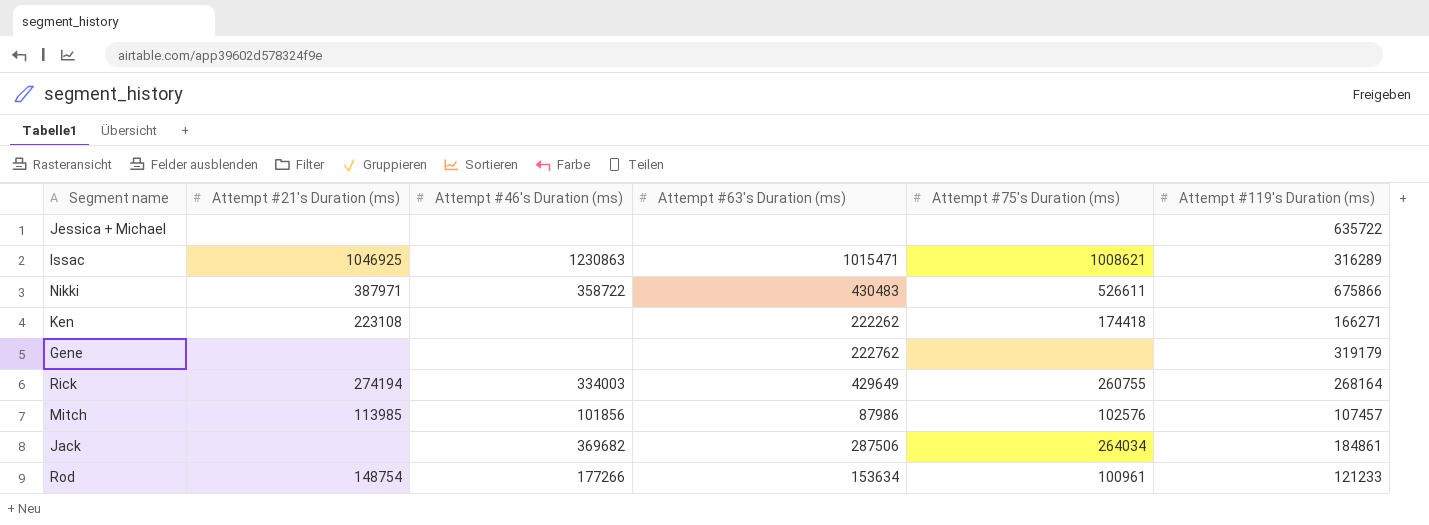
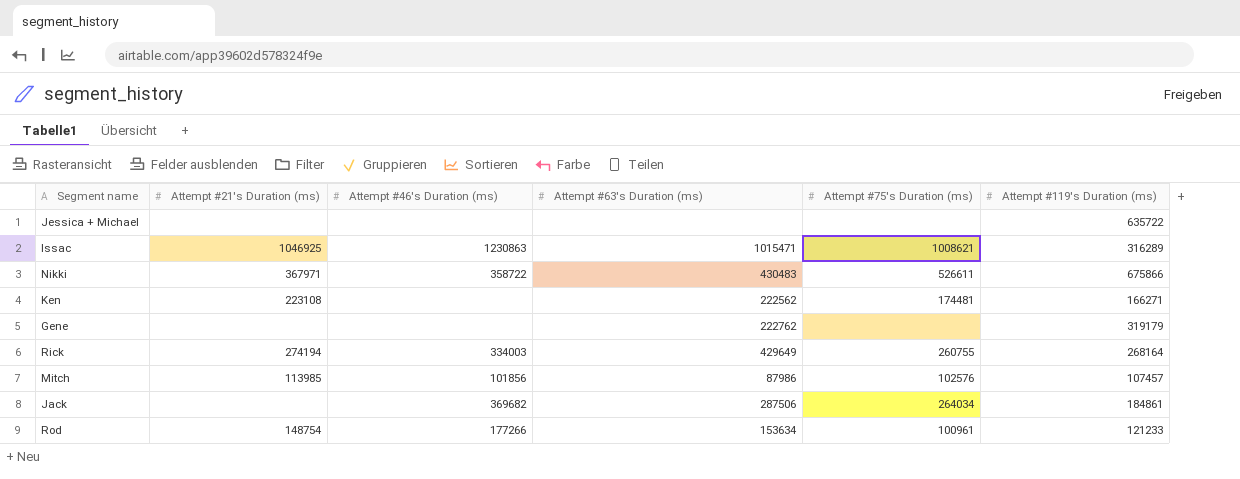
Nikki | Attempt #21's Duration (ms): 387971 -> 367971
Ken | Attempt #63's Duration (ms): 222262 -> 222562
Ken | Attempt #75's Duration (ms): 174418 -> 174481

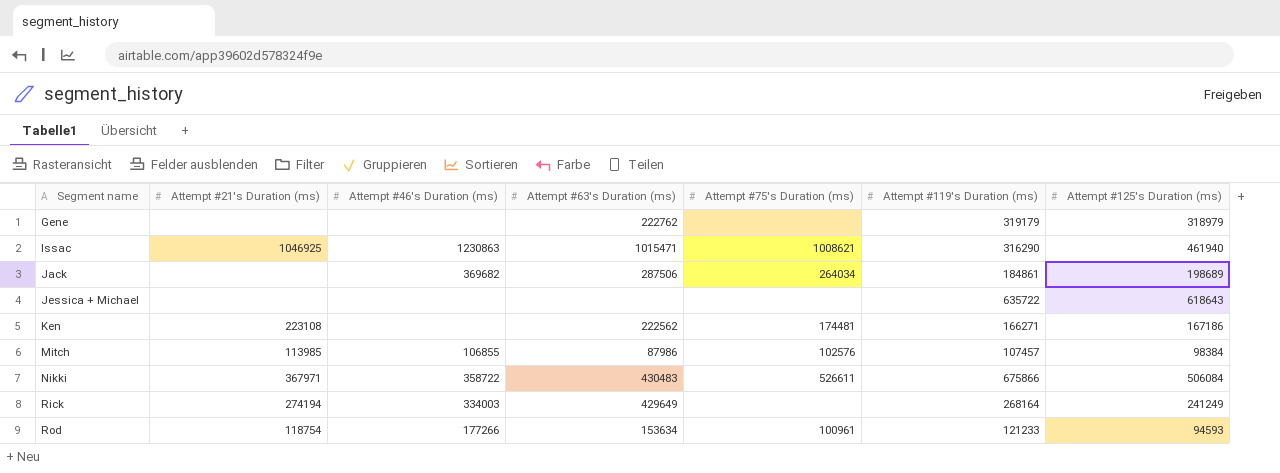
row order: none -> Segment name ascending
column Attempt #125's Duration (ms) | position: none -> 7
Issac | Attempt #119's Duration (ms): 316289 -> 316290
Mitch | Attempt #46's Duration (ms): 101856 -> 106855
Rick | Attempt #75's Duration (ms): 260755 -> none
Rod | Attempt #21's Duration (ms): 148754 -> 118754

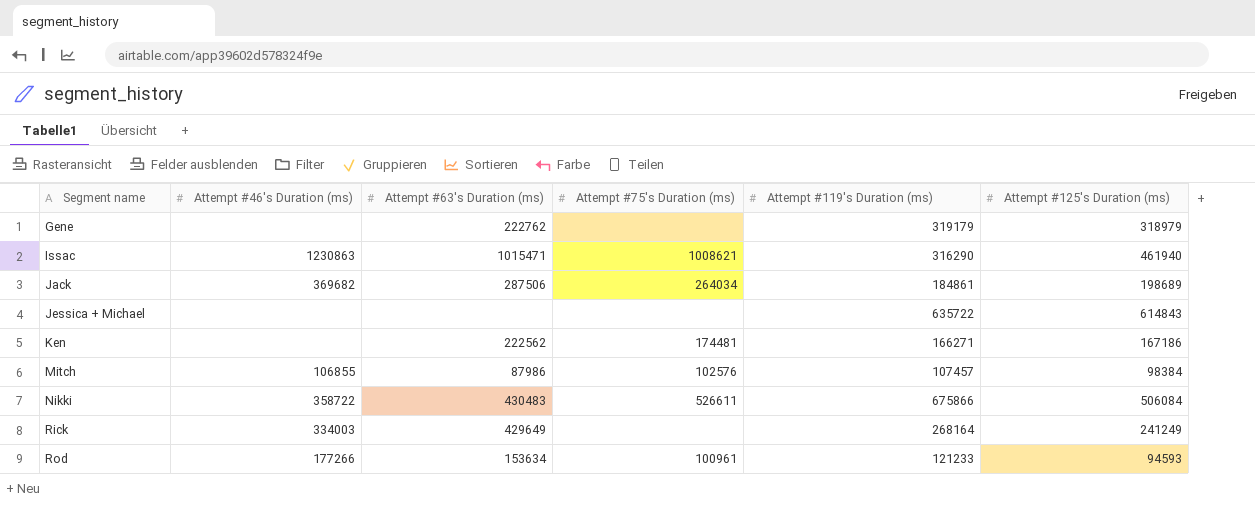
column Attempt #21's Duration (ms) | position: 2 -> none
Jessica + Michael | Attempt #125's Duration (ms): 618643 -> 614843

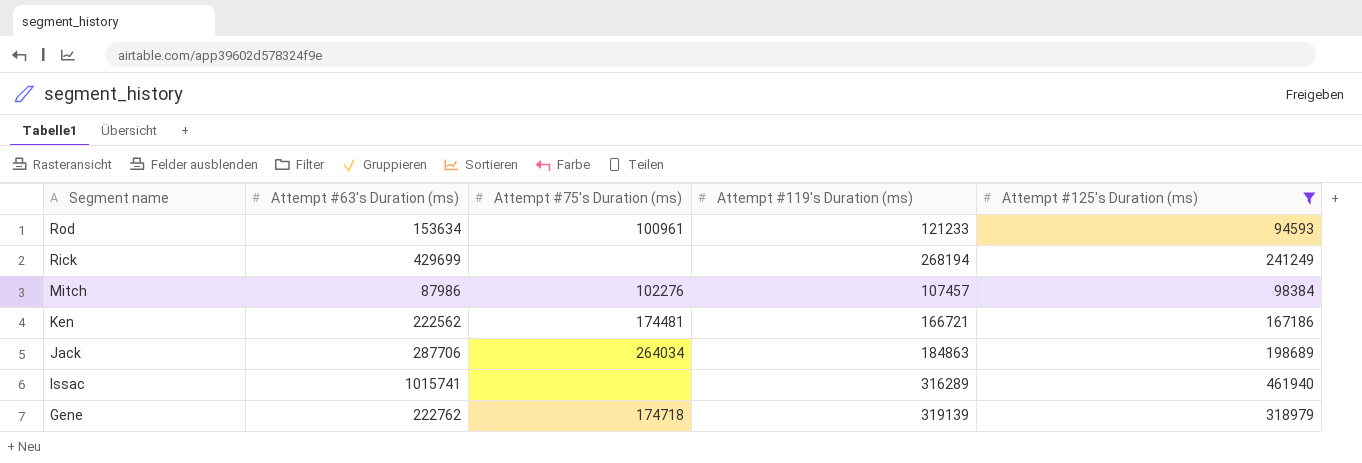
filter: none -> Attempt #125's Duration (ms) <= 461940
row order: Segment name ascending -> Segment name descending
column Attempt #46's Duration (ms) | position: 2 -> none
Rick | Attempt #63's Duration (ms): 429649 -> 429699
Rick | Attempt #119's Duration (ms): 268164 -> 268194
Mitch | Attempt #75's Duration (ms): 102576 -> 102276
Ken | Attempt #119's Duration (ms): 166271 -> 166721
Jack | Attempt #63's Duration (ms): 287506 -> 287706
Jack | Attempt #119's Duration (ms): 184861 -> 184863
Issac | Attempt #63's Duration (ms): 1015471 -> 1015741
Issac | Attempt #75's Duration (ms): 1008621 -> none
Issac | Attempt #119's Duration (ms): 316290 -> 316289
Gene | Attempt #75's Duration (ms): none -> 174718
Gene | Attempt #119's Duration (ms): 319179 -> 319139

